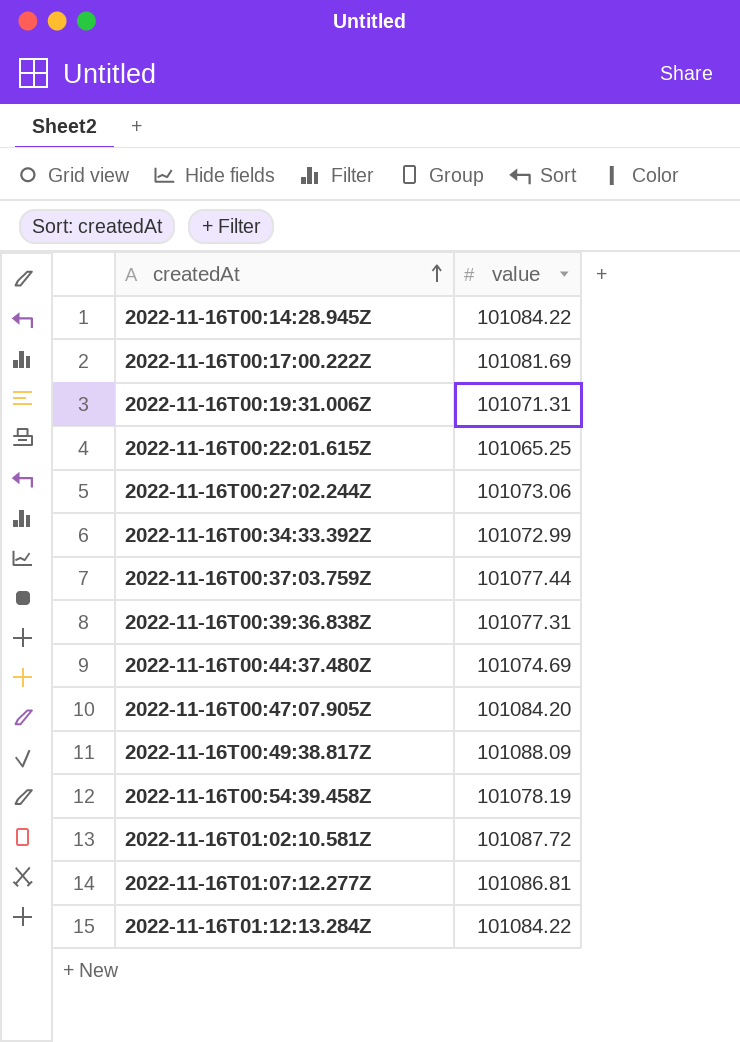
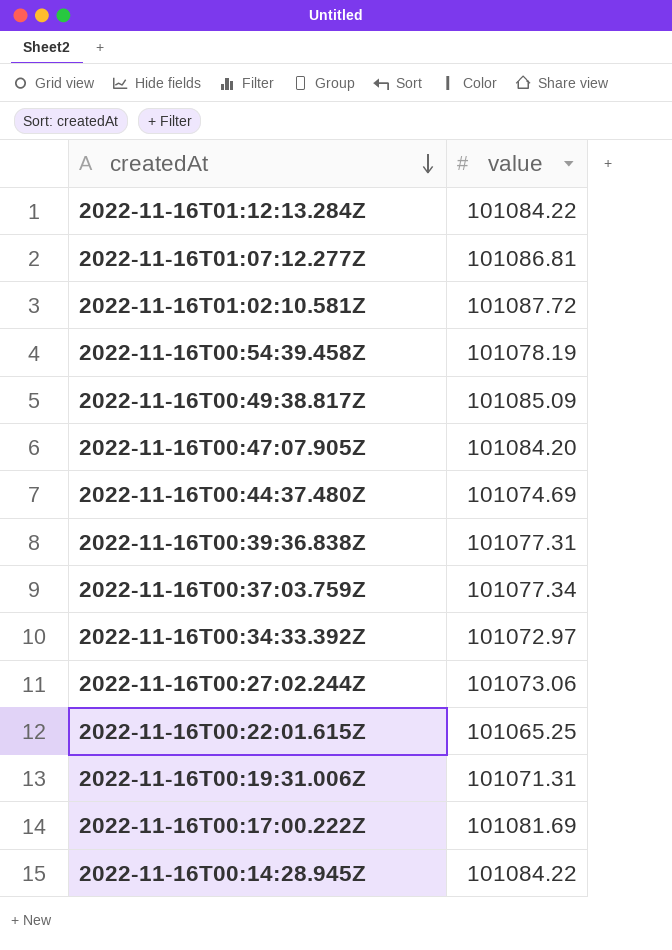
row order: createdAt ascending -> createdAt descending
2022-11-16T00:49:38.817Z | value: 101088.09 -> 101085.09
2022-11-16T00:37:03.759Z | value: 101077.44 -> 101077.34
2022-11-16T00:34:33.392Z | value: 101072.99 -> 101072.97

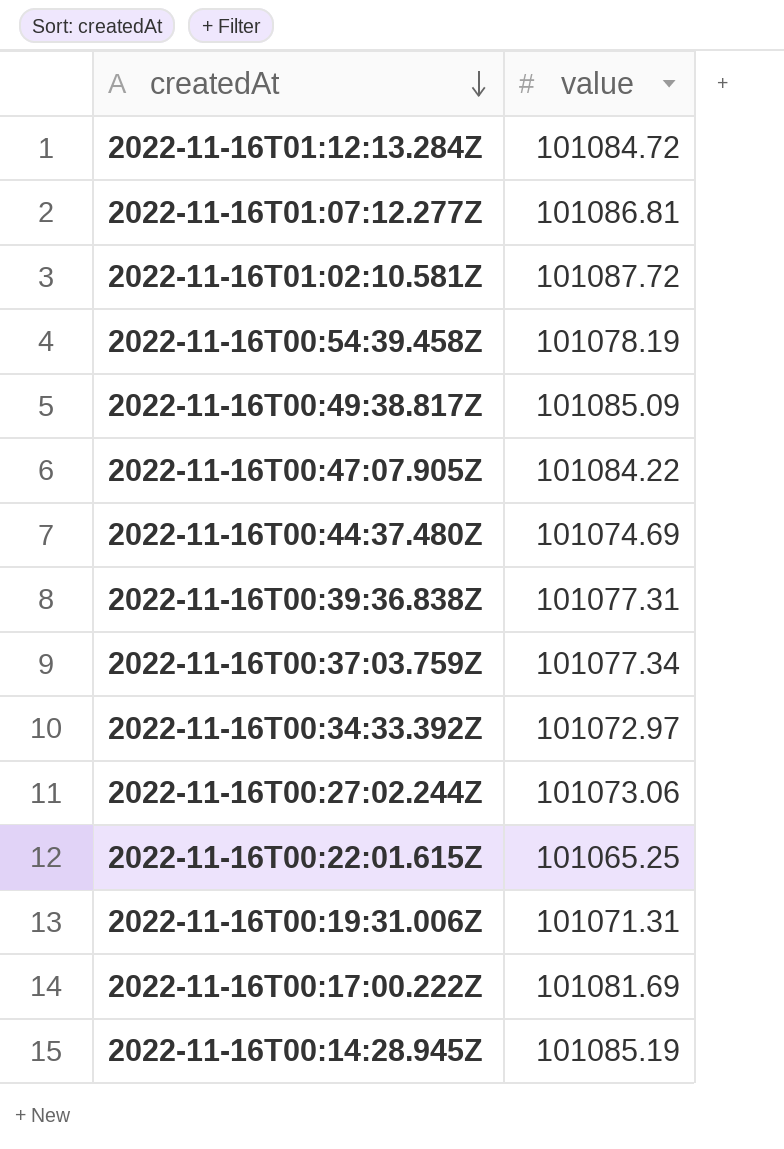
2022-11-16T01:12:13.284Z | value: 101084.22 -> 101084.72
2022-11-16T00:47:07.905Z | value: 101084.20 -> 101084.22
2022-11-16T00:14:28.945Z | value: 101084.22 -> 101085.19

